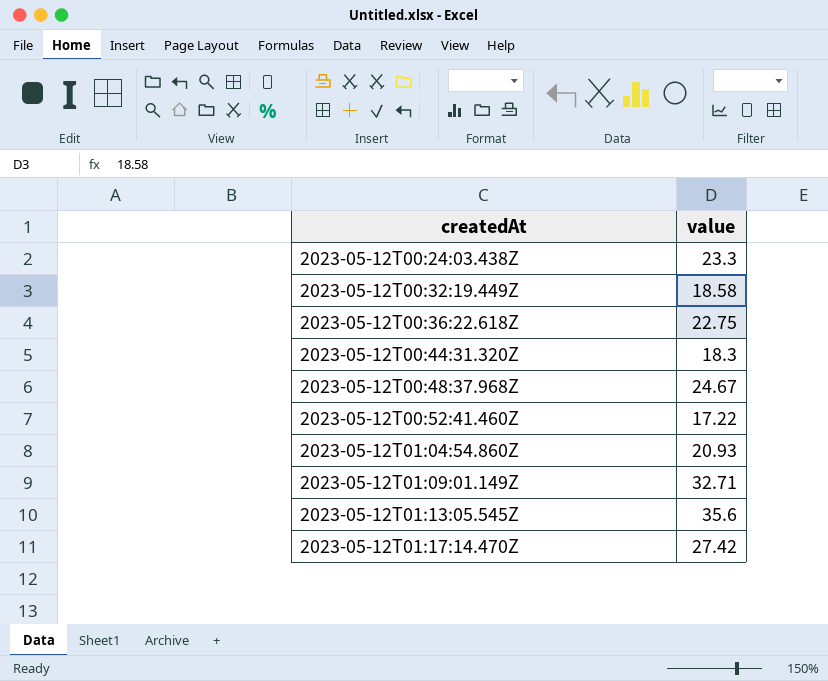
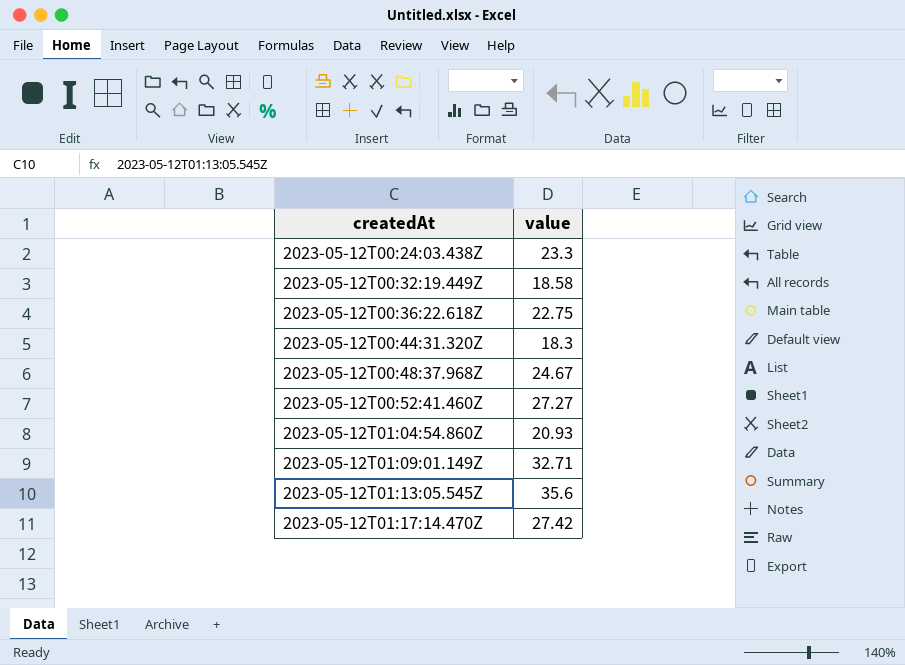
2023-05-12T00:52:41.460Z | value: 17.22 -> 27.27

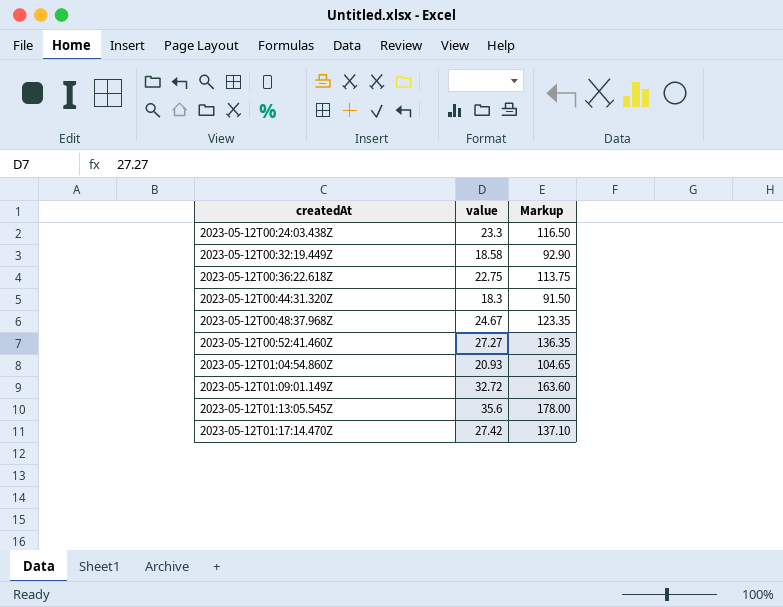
column Markup | formula: none -> [value] * 5
2023-05-12T01:09:01.149Z | value: 32.71 -> 32.72

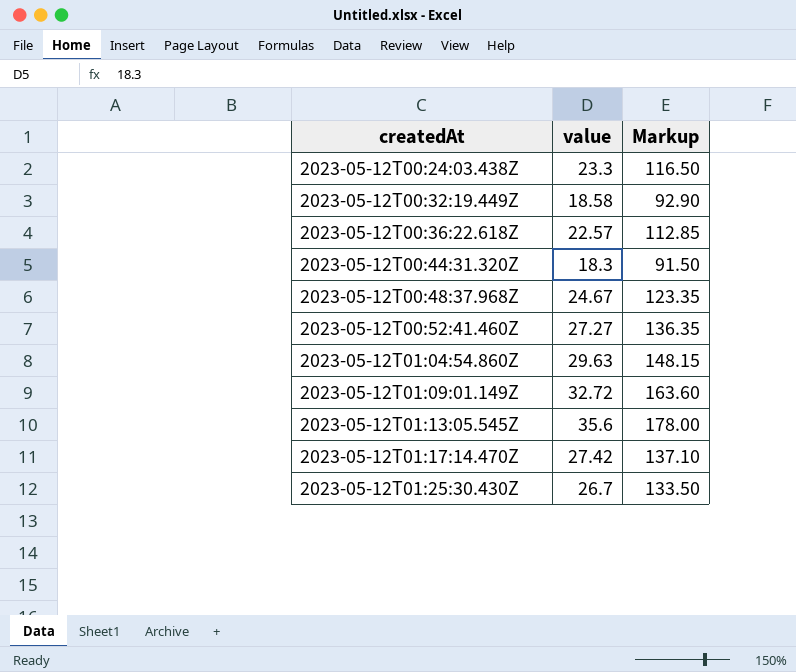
2023-05-12T00:36:22.618Z | value: 22.75 -> 22.57
2023-05-12T00:36:22.618Z | Markup: 113.75 -> 112.85
2023-05-12T01:04:54.860Z | value: 20.93 -> 29.63
2023-05-12T01:04:54.860Z | Markup: 104.65 -> 148.15
row 2023-05-12T01:25:30.430Z: none -> 26.7 | 133.50

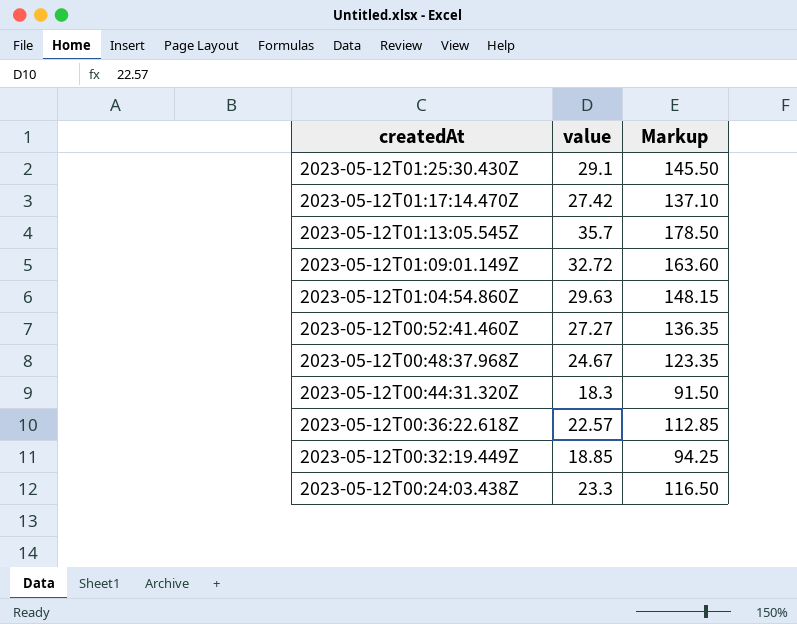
row order: createdAt ascending -> createdAt descending
2023-05-12T01:25:30.430Z | value: 26.7 -> 29.1
2023-05-12T01:25:30.430Z | Markup: 133.50 -> 145.50
2023-05-12T01:13:05.545Z | value: 35.6 -> 35.7
2023-05-12T01:13:05.545Z | Markup: 178.00 -> 178.50
2023-05-12T00:32:19.449Z | value: 18.58 -> 18.85
2023-05-12T00:32:19.449Z | Markup: 92.90 -> 94.25

